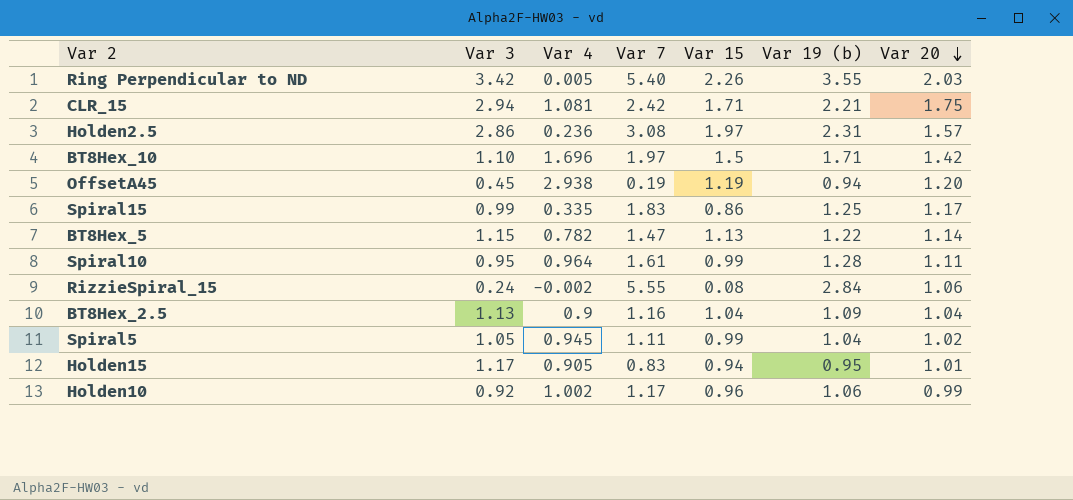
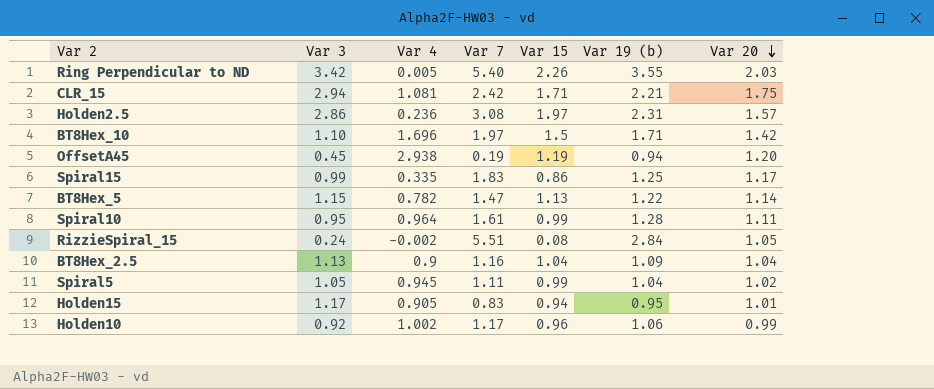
RizzieSpiral_15 | Var 7: 5.55 -> 5.51
RizzieSpiral_15 | Var 20: 1.06 -> 1.05

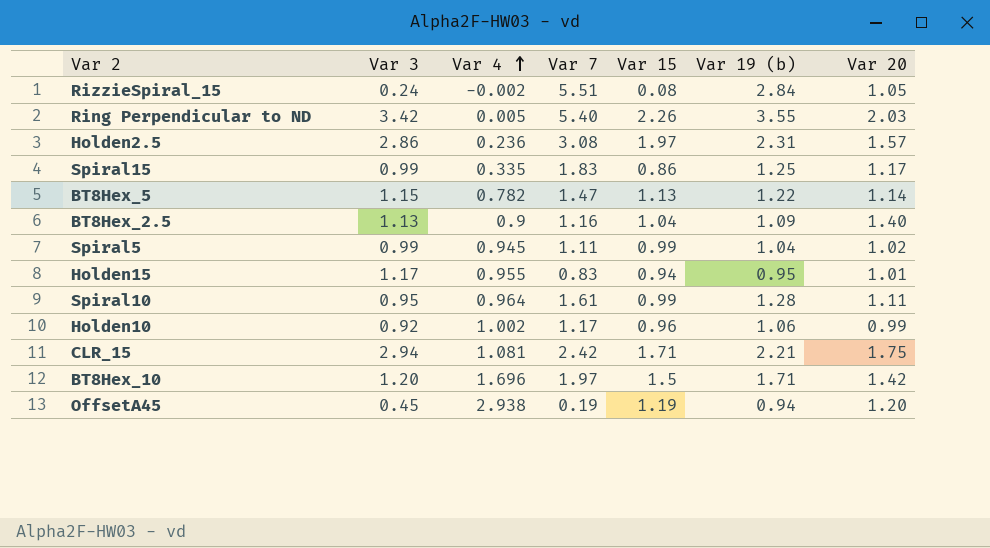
row order: Var 20 descending -> Var 4 ascending
BT8Hex_2.5 | Var 20: 1.04 -> 1.40
Spiral5 | Var 3: 1.05 -> 0.99
Holden15 | Var 4: 0.905 -> 0.955
BT8Hex_10 | Var 3: 1.10 -> 1.20

